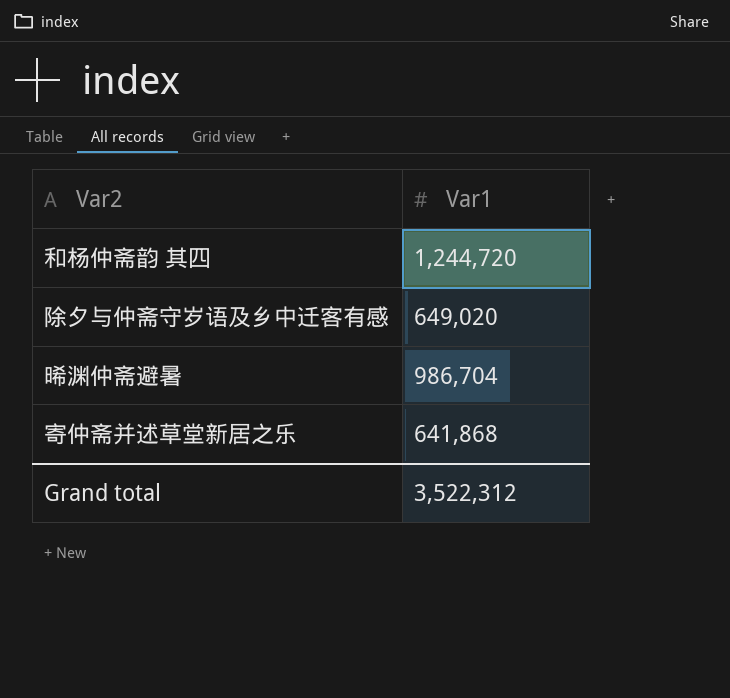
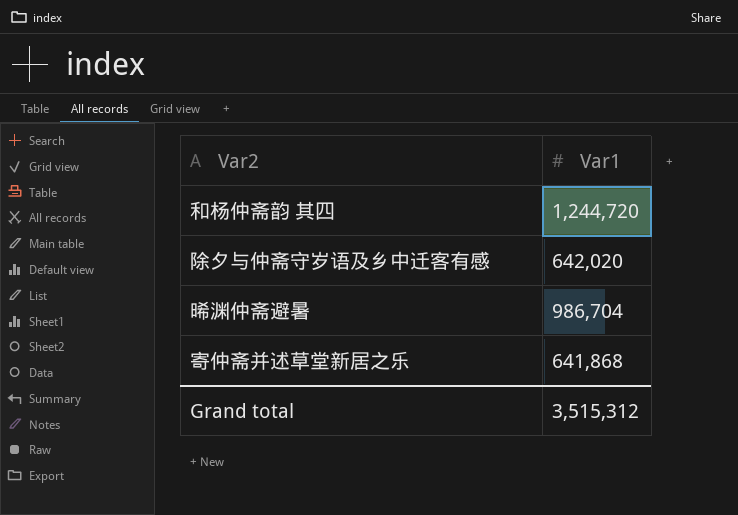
除夕与仲斋守岁语及乡中迁客有感 | Var1: 649,020 -> 642,020
Grand total | Var1: 3,522,312 -> 3,515,312

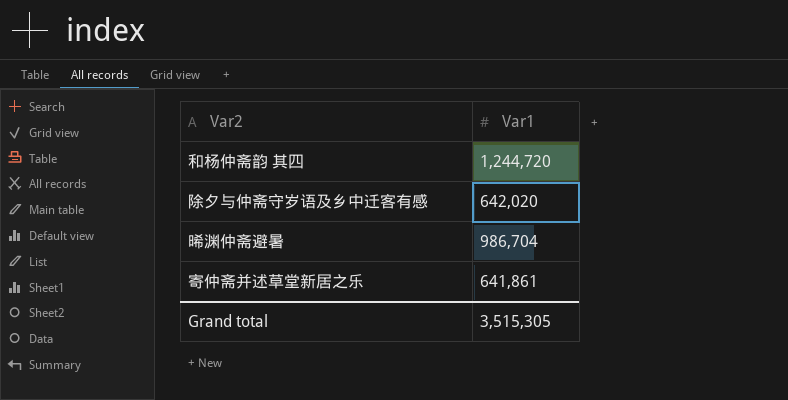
寄仲斋并述草堂新居之乐 | Var1: 641,868 -> 641,861
Grand total | Var1: 3,515,312 -> 3,515,305

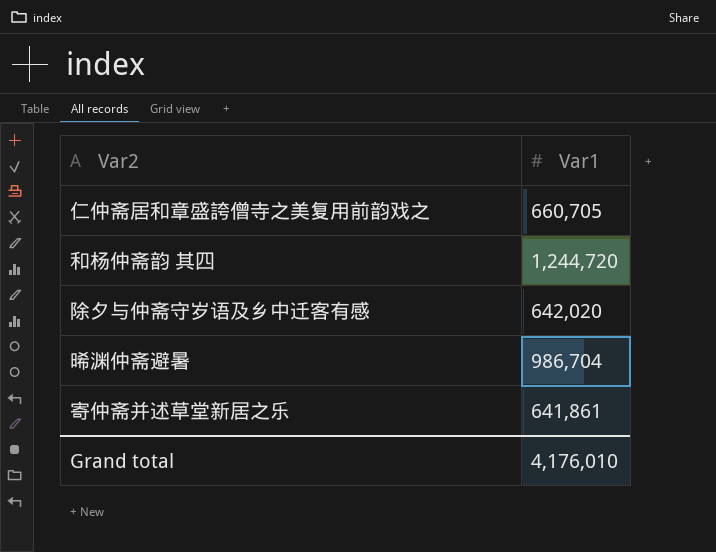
row 仁仲斋居和章盛誇僧寺之美复用前韵戏之: none -> 660,705
Grand total | Var1: 3,515,305 -> 4,176,010

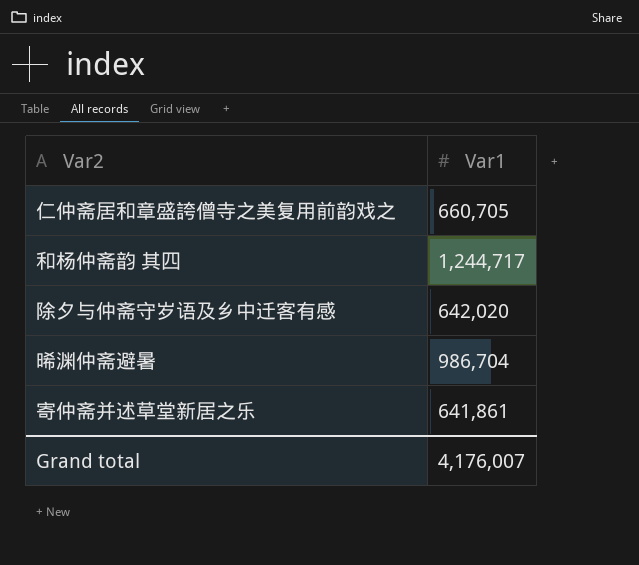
和杨仲斋韵 其四 | Var1: 1,244,720 -> 1,244,717
Grand total | Var1: 4,176,010 -> 4,176,007

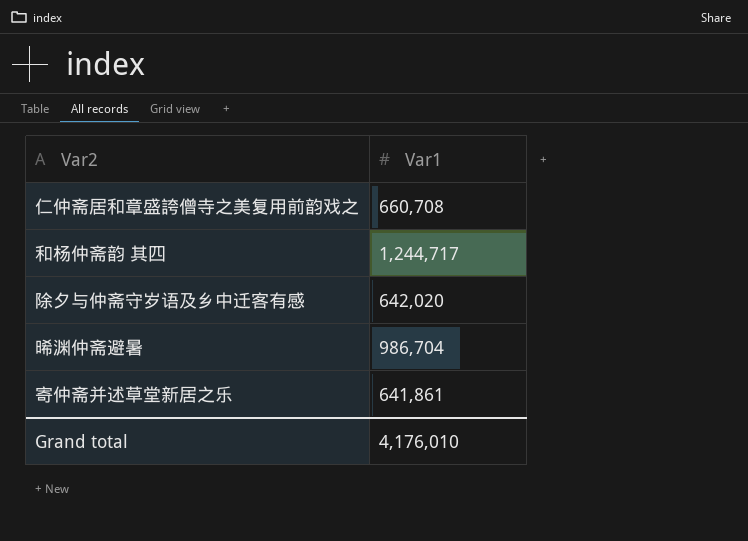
仁仲斋居和章盛誇僧寺之美复用前韵戏之 | Var1: 660,705 -> 660,708
Grand total | Var1: 4,176,007 -> 4,176,010

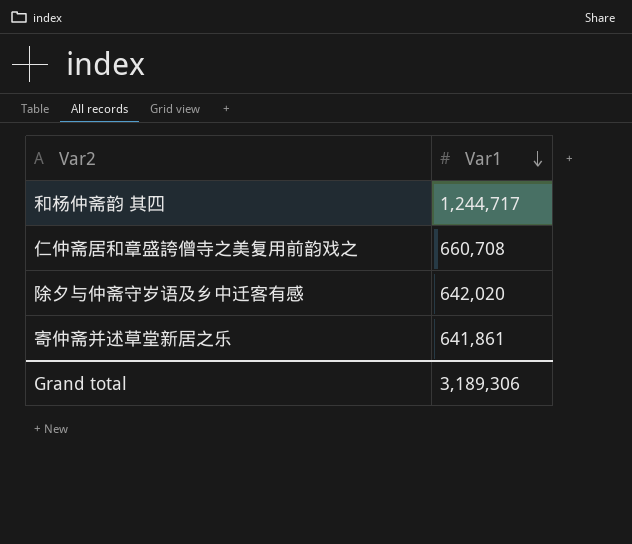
row order: none -> Var1 descending
row 晞渊仲斋避暑: 986,704 -> none
Grand total | Var1: 4,176,010 -> 3,189,306

